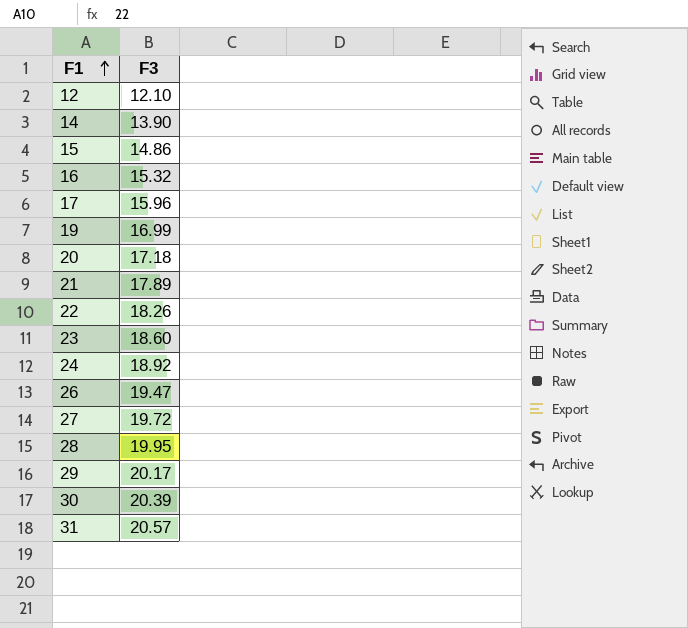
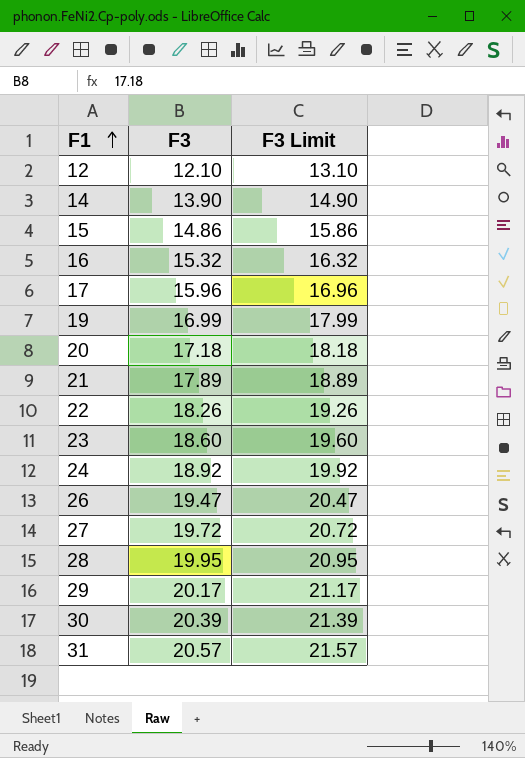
column F3 Limit | formula: none -> [F3] + 1

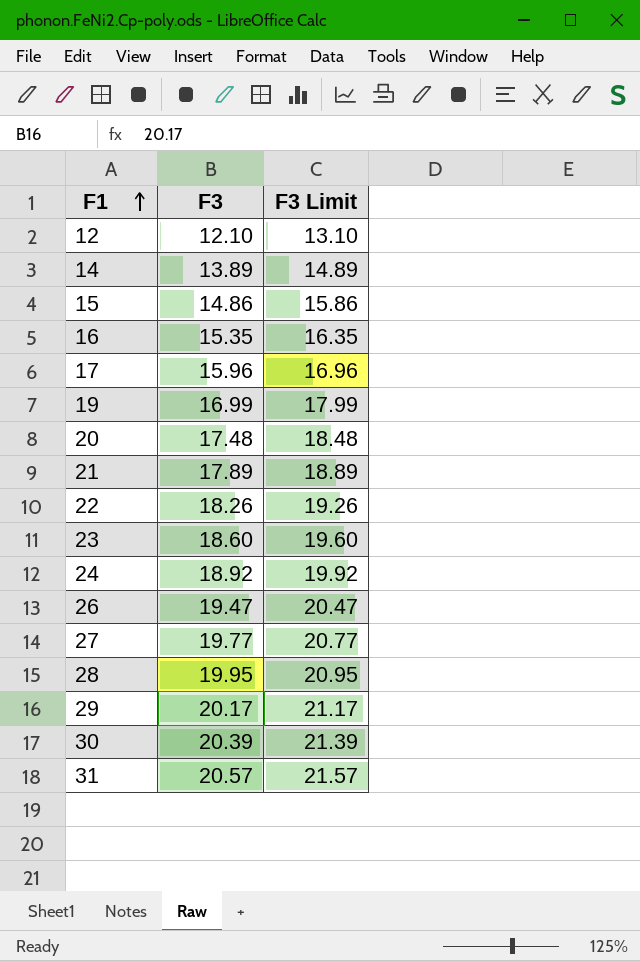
14 | F3: 13.90 -> 13.89
14 | F3 Limit: 14.90 -> 14.89
16 | F3: 15.32 -> 15.35
16 | F3 Limit: 16.32 -> 16.35
20 | F3: 17.18 -> 17.48
20 | F3 Limit: 18.18 -> 18.48
27 | F3: 19.72 -> 19.77
27 | F3 Limit: 20.72 -> 20.77

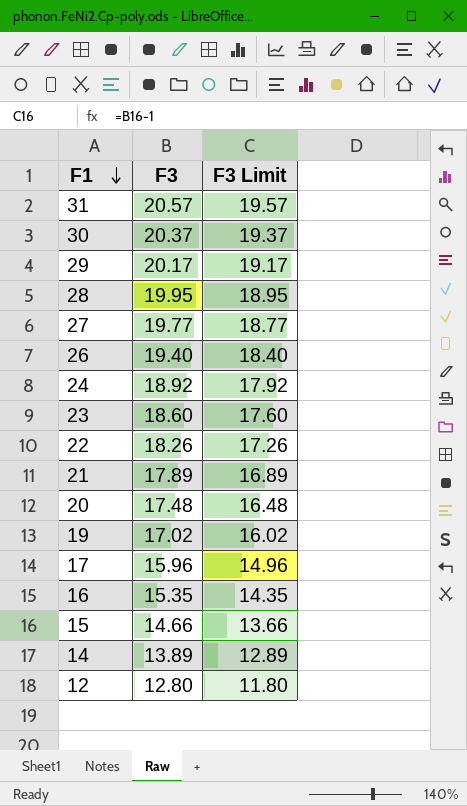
row order: F1 ascending -> F1 descending
column F3 Limit | formula: [F3] + 1 -> [F3] - 1
30 | F3: 20.39 -> 20.37
26 | F3: 19.47 -> 19.40
19 | F3: 16.99 -> 17.02
15 | F3: 14.86 -> 14.66
12 | F3: 12.10 -> 12.80

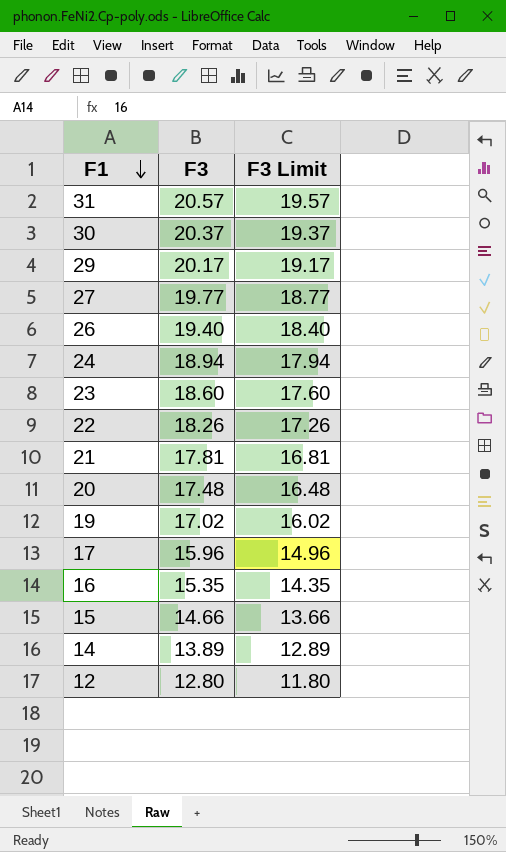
row 28: 19.95 | 18.95 -> none
24 | F3: 18.92 -> 18.94
24 | F3 Limit: 17.92 -> 17.94
21 | F3: 17.89 -> 17.81
21 | F3 Limit: 16.89 -> 16.81

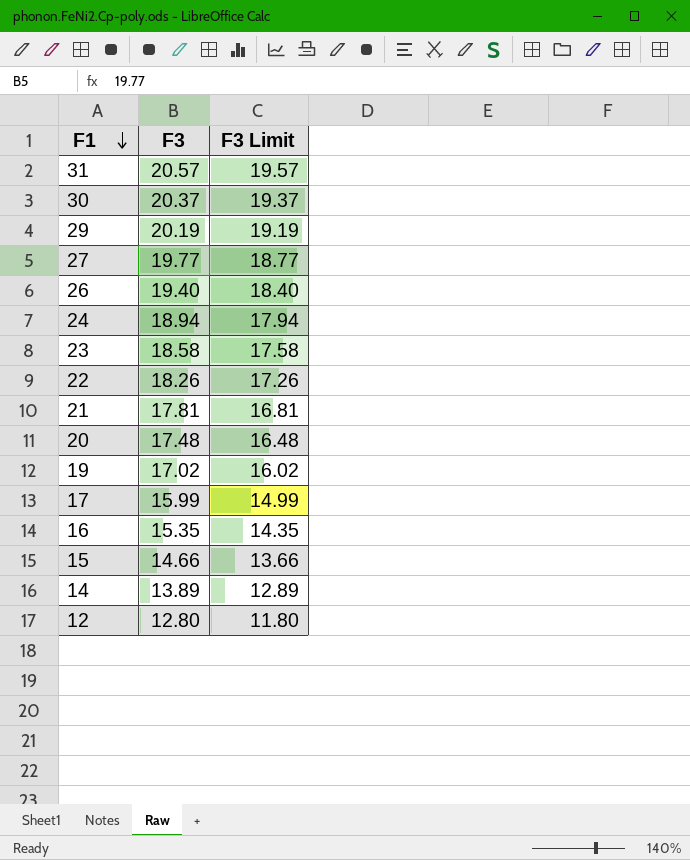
29 | F3: 20.17 -> 20.19
29 | F3 Limit: 19.17 -> 19.19
23 | F3: 18.60 -> 18.58
23 | F3 Limit: 17.60 -> 17.58
17 | F3: 15.96 -> 15.99
17 | F3 Limit: 14.96 -> 14.99

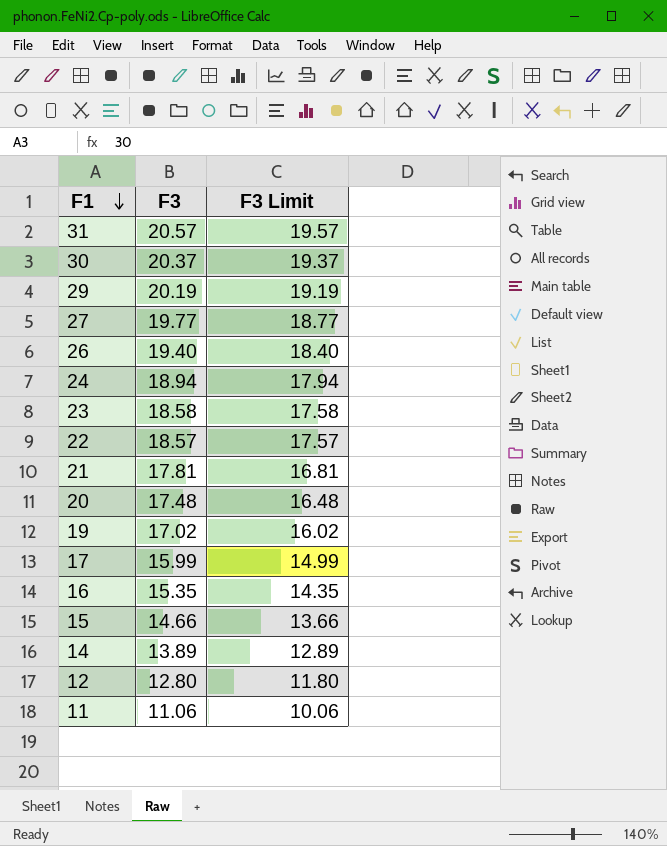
22 | F3: 18.26 -> 18.57
22 | F3 Limit: 17.26 -> 17.57
row 11: none -> 11.06 | 10.06

